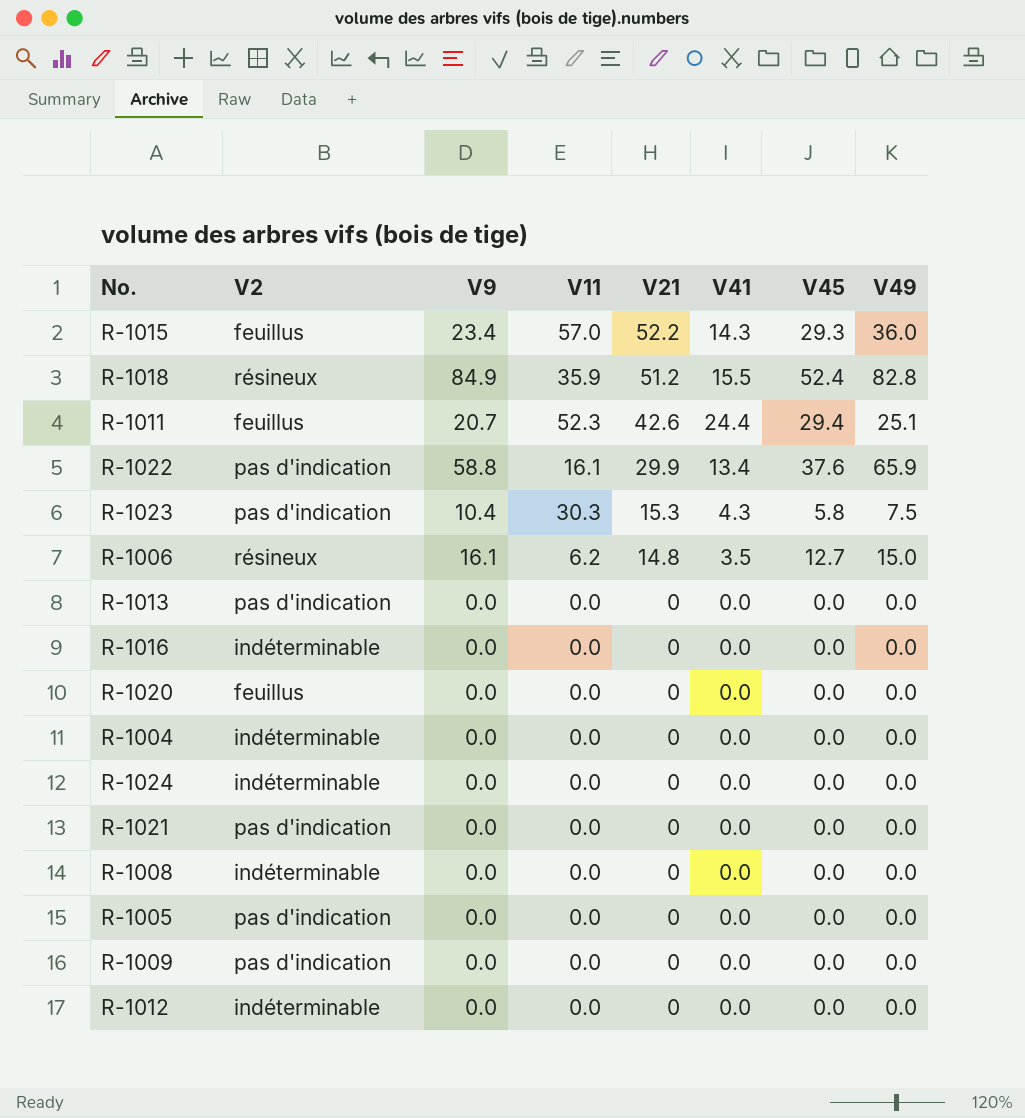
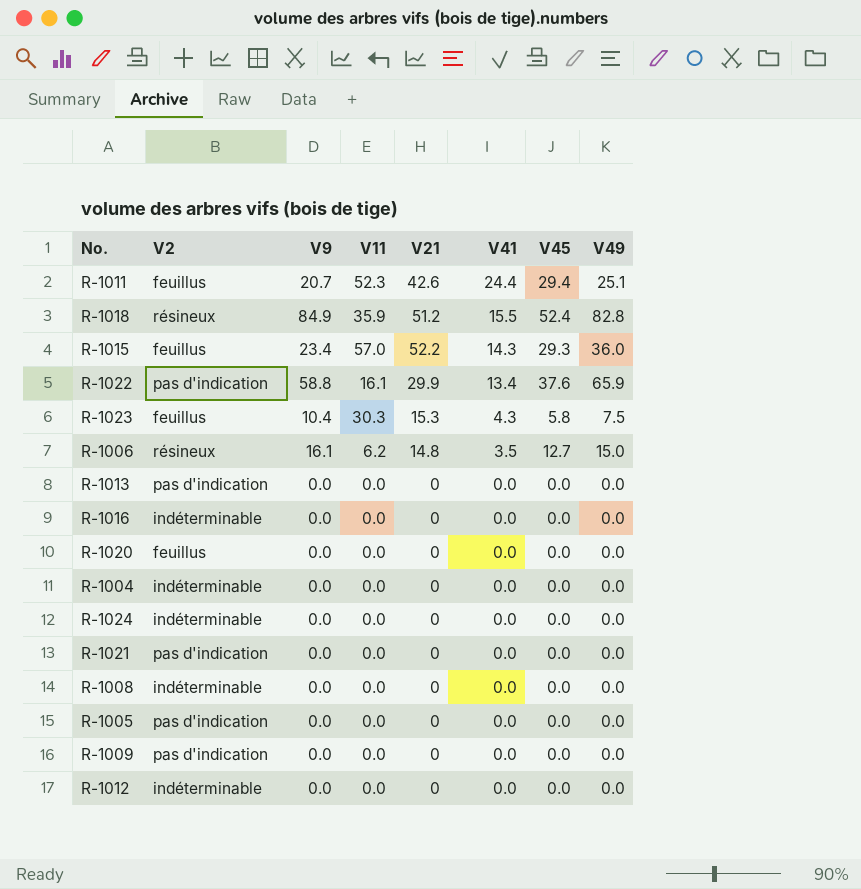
row order: V21 descending -> V41 descending
R-1023 | V2: pas d'indication -> feuillus

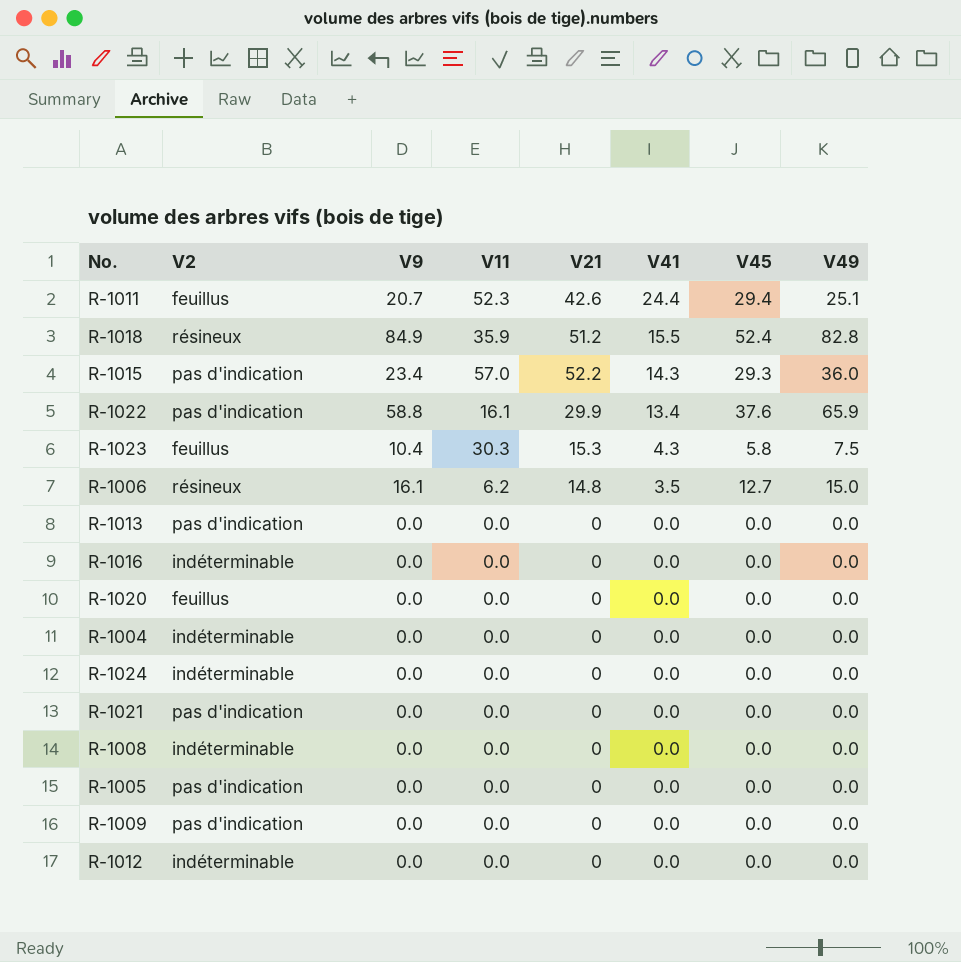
R-1015 | V2: feuillus -> pas d'indication

